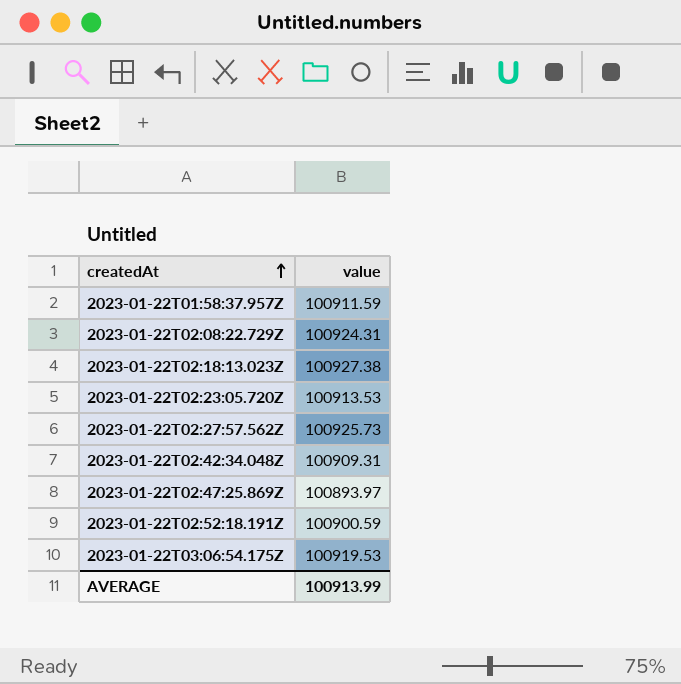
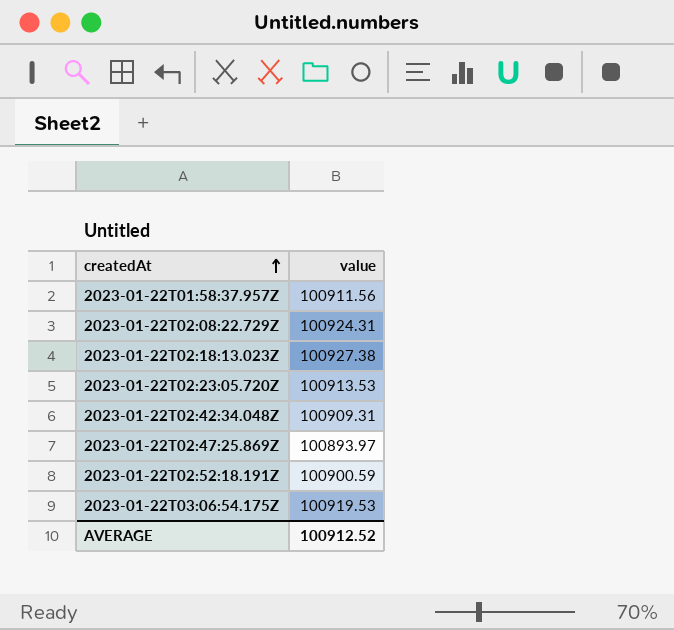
row 2023-01-22T02:27:57.562Z: 100925.73 -> none
2023-01-22T01:58:37.957Z | value: 100911.59 -> 100911.56
AVERAGE | value: 100913.99 -> 100912.52

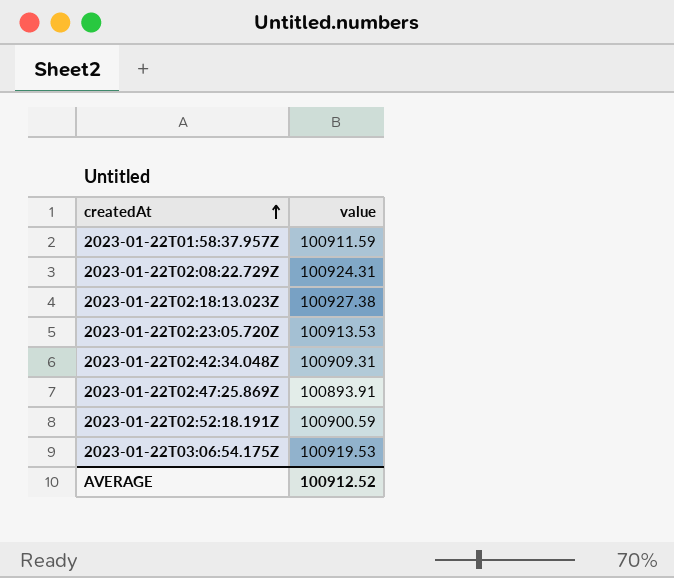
2023-01-22T01:58:37.957Z | value: 100911.56 -> 100911.59
2023-01-22T02:47:25.869Z | value: 100893.97 -> 100893.91

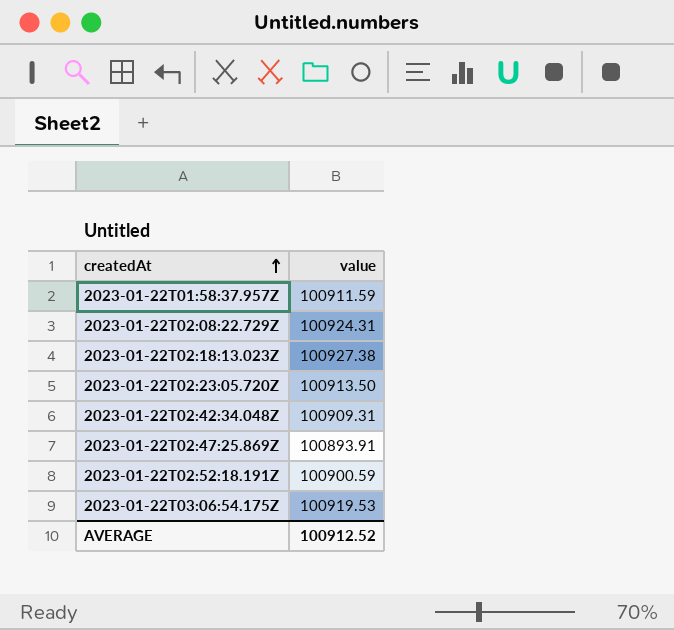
2023-01-22T02:23:05.720Z | value: 100913.53 -> 100913.50

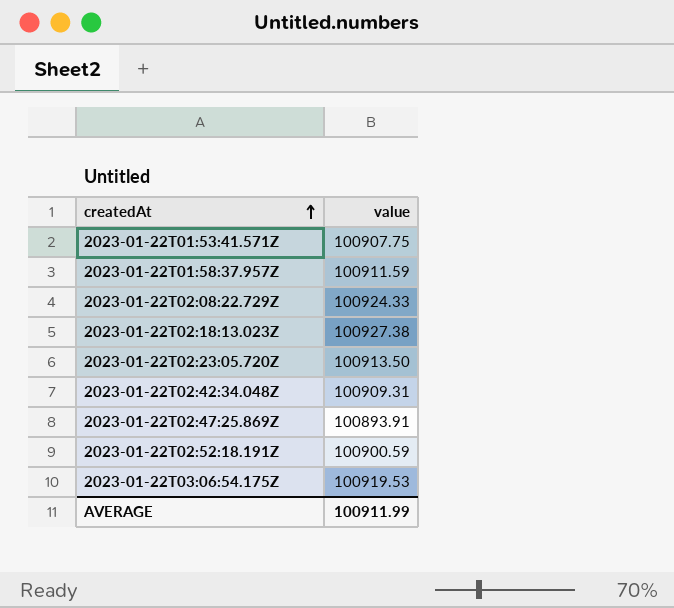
row 2023-01-22T01:53:41.571Z: none -> 100907.75
2023-01-22T02:08:22.729Z | value: 100924.31 -> 100924.33
AVERAGE | value: 100912.52 -> 100911.99

